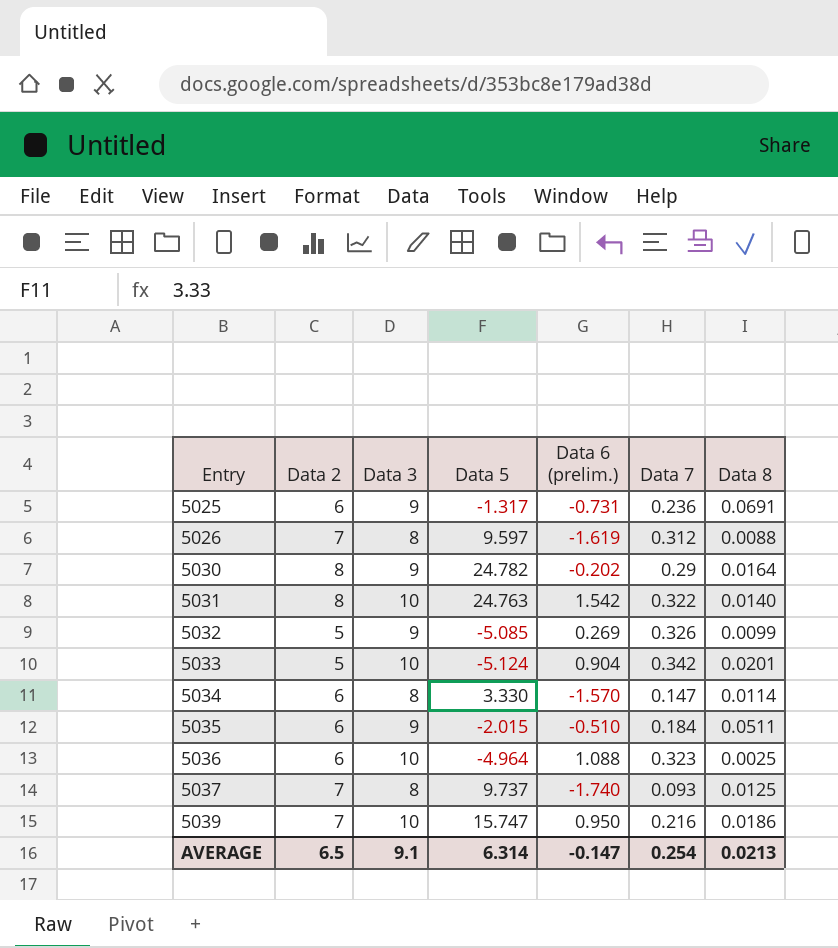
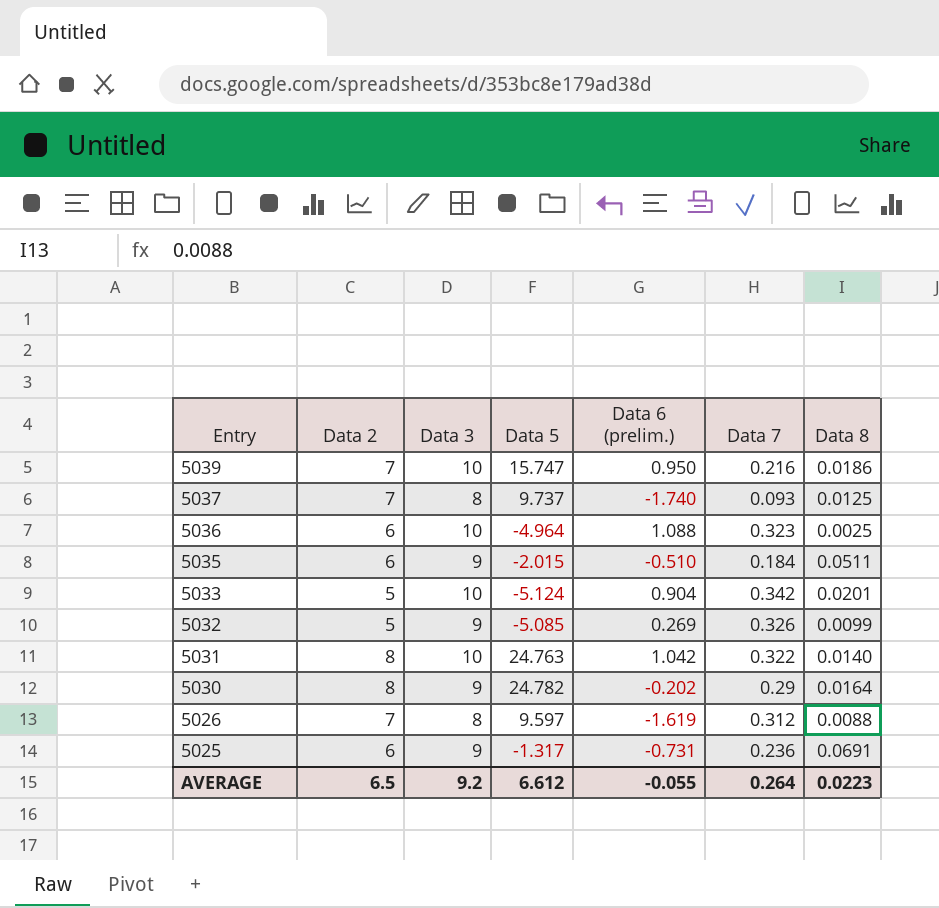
row order: Entry ascending -> Entry descending
row 5034: 6 | 8 | 3.330 | -1.570 | 0.147 | 0.0114 -> none
5031 | Data 6 (prelim.): 1.542 -> 1.042
AVERAGE | Data 3: 9.1 -> 9.2
AVERAGE | Data 5: 6.314 -> 6.612
AVERAGE | Data 6 (prelim.): -0.147 -> -0.055
AVERAGE | Data 7: 0.254 -> 0.264
AVERAGE | Data 8: 0.0213 -> 0.0223

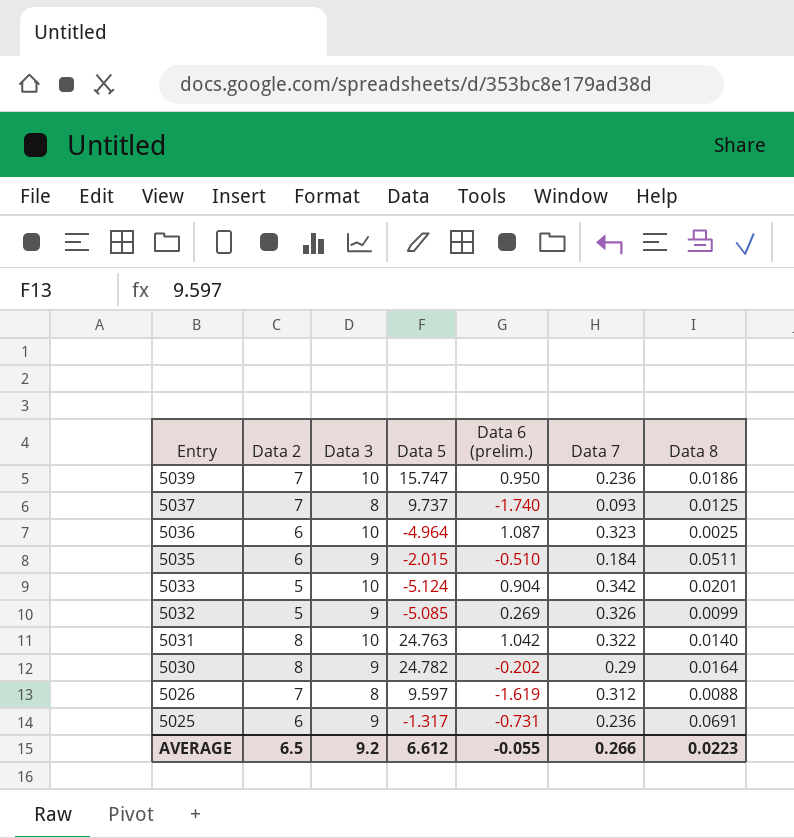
5039 | Data 7: 0.216 -> 0.236
5036 | Data 6 (prelim.): 1.088 -> 1.087
AVERAGE | Data 7: 0.264 -> 0.266

